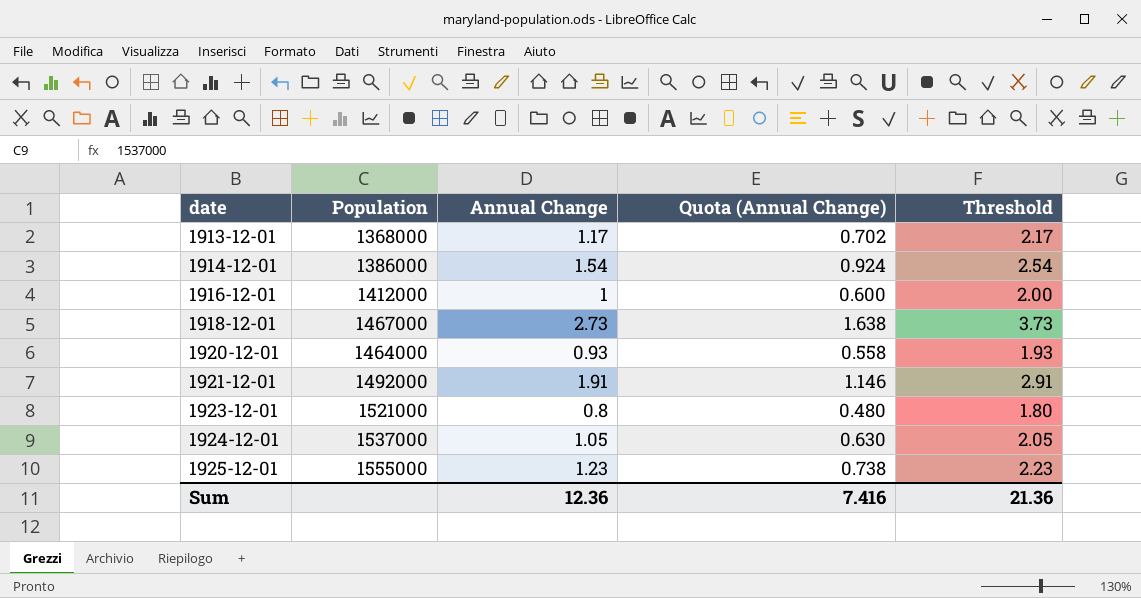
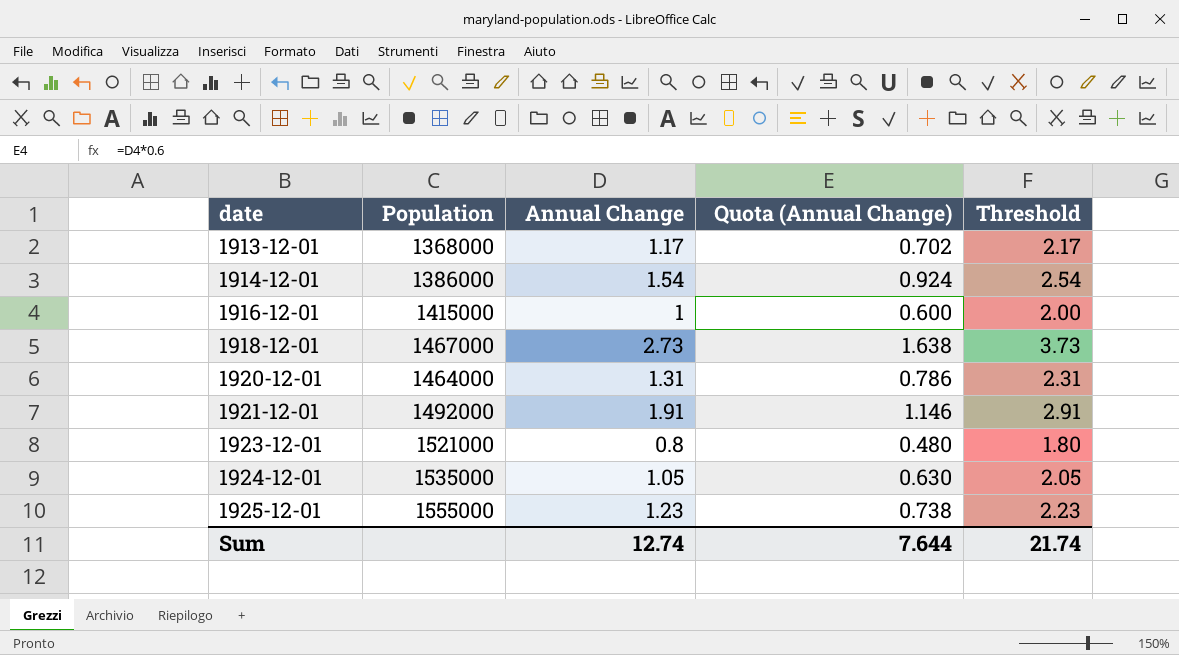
1916-12-01 | Population: 1412000 -> 1415000
1920-12-01 | Annual Change: 0.93 -> 1.31
1920-12-01 | Quota (Annual Change): 0.558 -> 0.786
1920-12-01 | Threshold: 1.93 -> 2.31
1924-12-01 | Population: 1537000 -> 1535000
Sum | Annual Change: 12.36 -> 12.74
Sum | Quota (Annual Change): 7.416 -> 7.644
Sum | Threshold: 21.36 -> 21.74

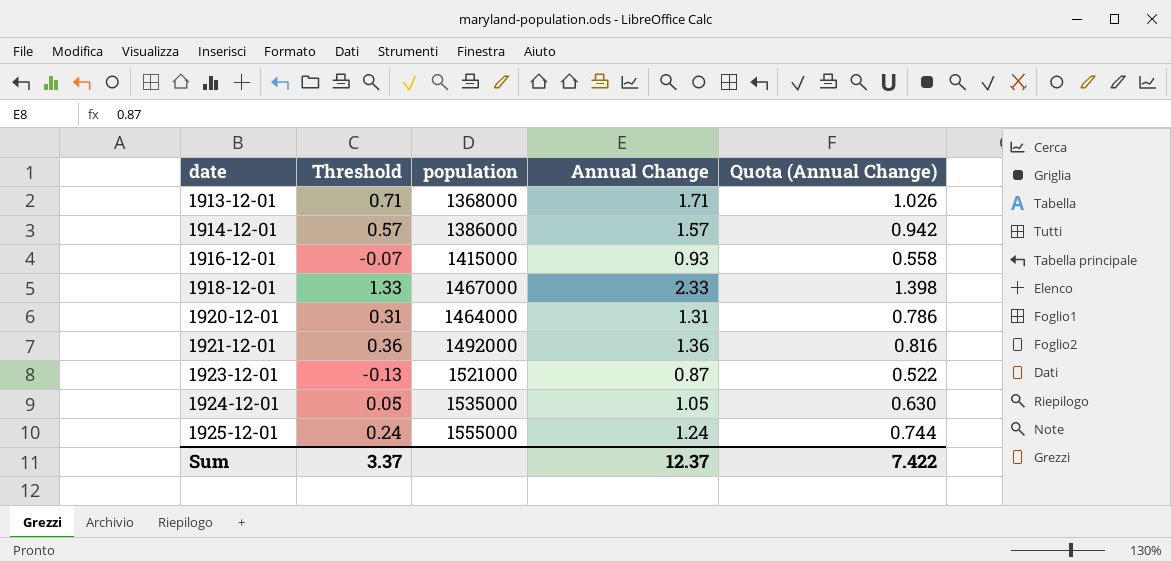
column Threshold | formula: [Annual Change] + 1 -> [Annual Change] - 1
column Threshold | position: 5 -> 2
column name: Population -> population
1913-12-01 | Annual Change: 1.17 -> 1.71
1913-12-01 | Quota (Annual Change): 0.702 -> 1.026
1914-12-01 | Annual Change: 1.54 -> 1.57
1914-12-01 | Quota (Annual Change): 0.924 -> 0.942
1916-12-01 | Annual Change: 1 -> 0.93
1916-12-01 | Quota (Annual Change): 0.600 -> 0.558
1918-12-01 | Annual Change: 2.73 -> 2.33
1918-12-01 | Quota (Annual Change): 1.638 -> 1.398
1921-12-01 | Annual Change: 1.91 -> 1.36
1921-12-01 | Quota (Annual Change): 1.146 -> 0.816
1923-12-01 | Annual Change: 0.8 -> 0.87
1923-12-01 | Quota (Annual Change): 0.480 -> 0.522
1925-12-01 | Annual Change: 1.23 -> 1.24
1925-12-01 | Quota (Annual Change): 0.738 -> 0.744
Sum | Threshold: 21.74 -> 3.37
Sum | Annual Change: 12.74 -> 12.37
Sum | Quota (Annual Change): 7.644 -> 7.422

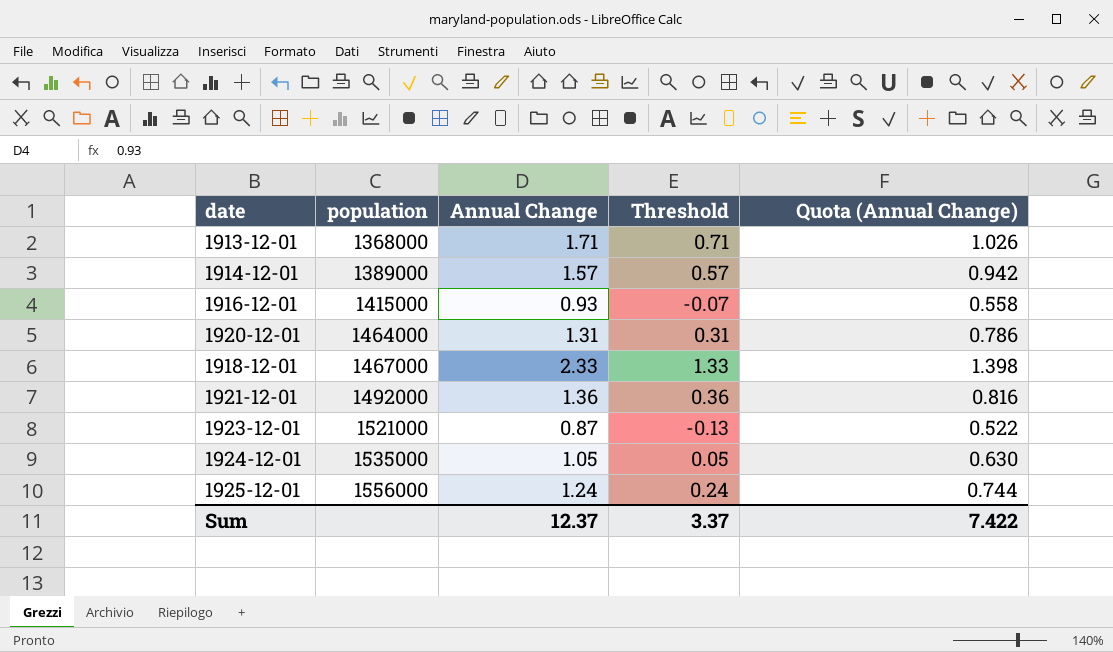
row order: date ascending -> population ascending
column Threshold | position: 2 -> 4
1914-12-01 | population: 1386000 -> 1389000
1925-12-01 | population: 1555000 -> 1556000

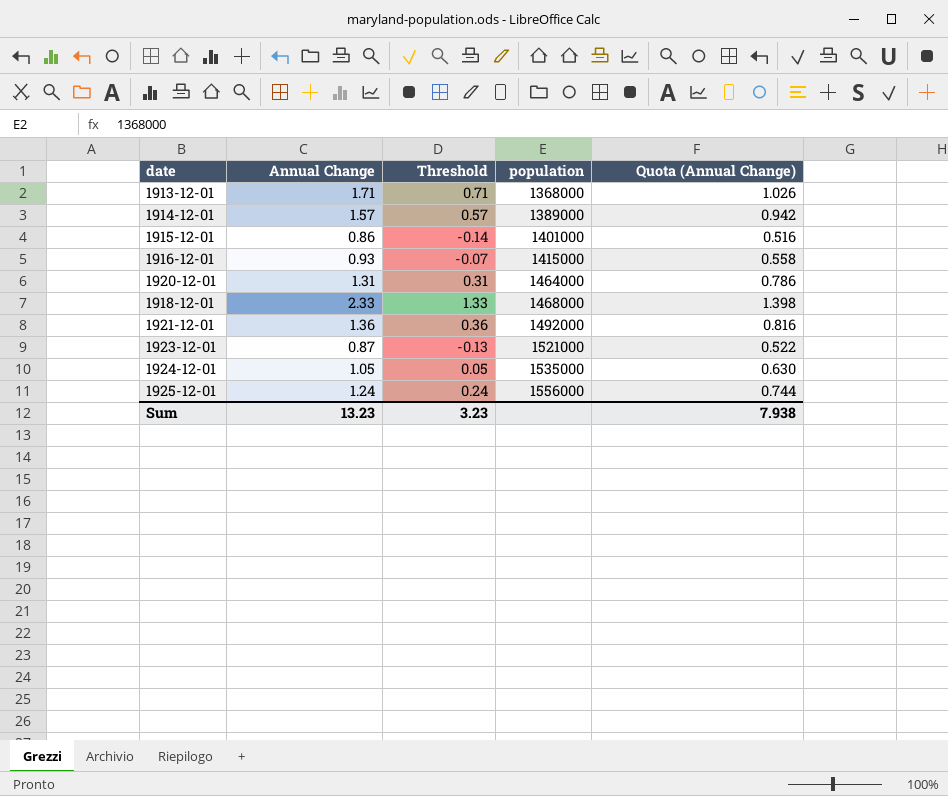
column population | position: 2 -> 4
row 1915-12-01: none -> 0.86 | -0.14 | 1401000 | 0.516
1918-12-01 | population: 1467000 -> 1468000
Sum | Annual Change: 12.37 -> 13.23
Sum | Threshold: 3.37 -> 3.23
Sum | Quota (Annual Change): 7.422 -> 7.938

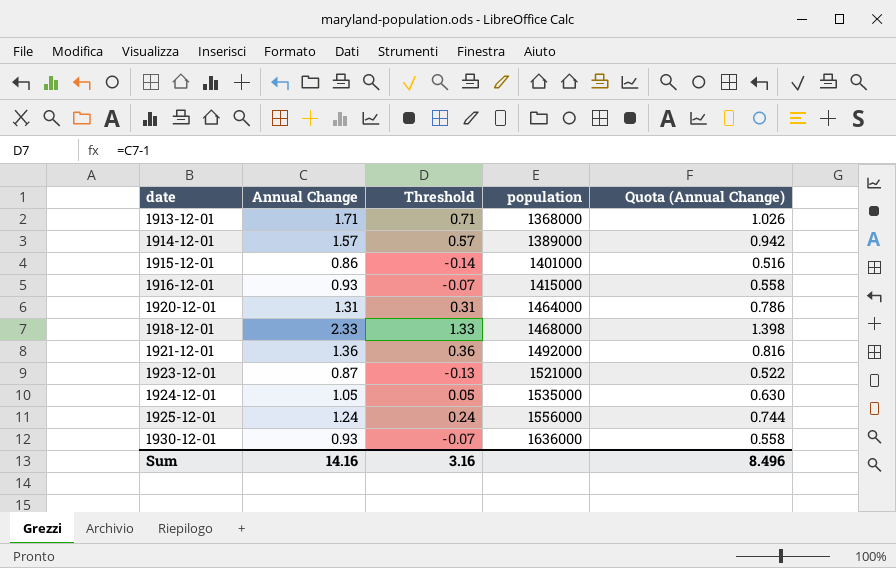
row 1930-12-01: none -> 0.93 | -0.07 | 1636000 | 0.558
Sum | Annual Change: 13.23 -> 14.16
Sum | Threshold: 3.23 -> 3.16
Sum | Quota (Annual Change): 7.938 -> 8.496

